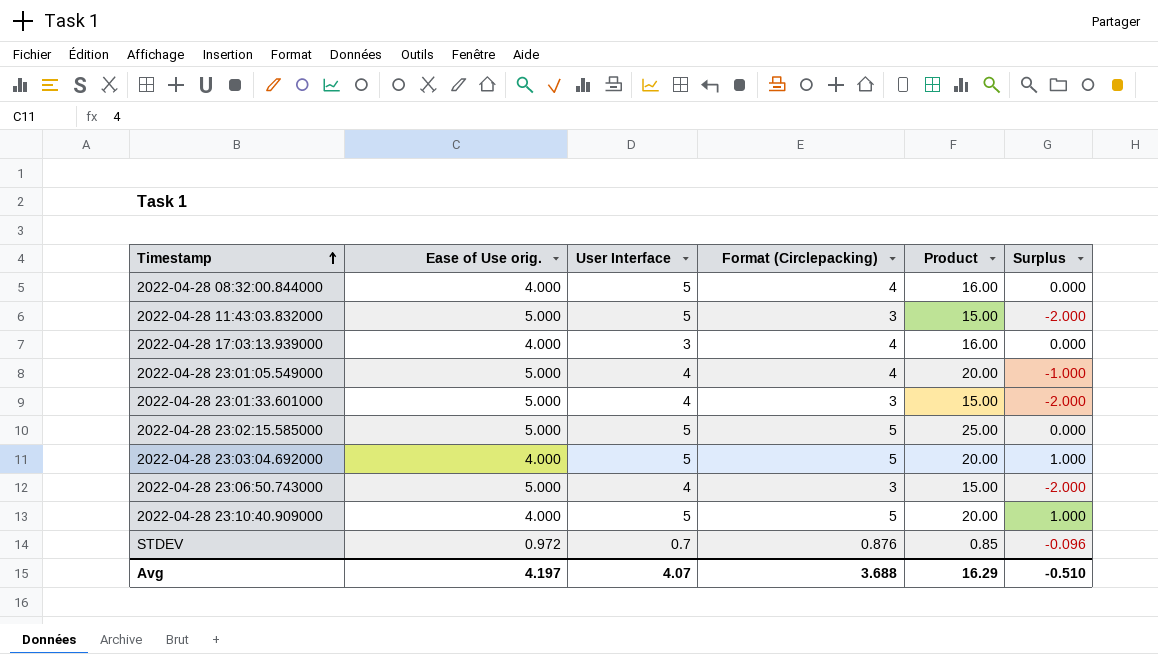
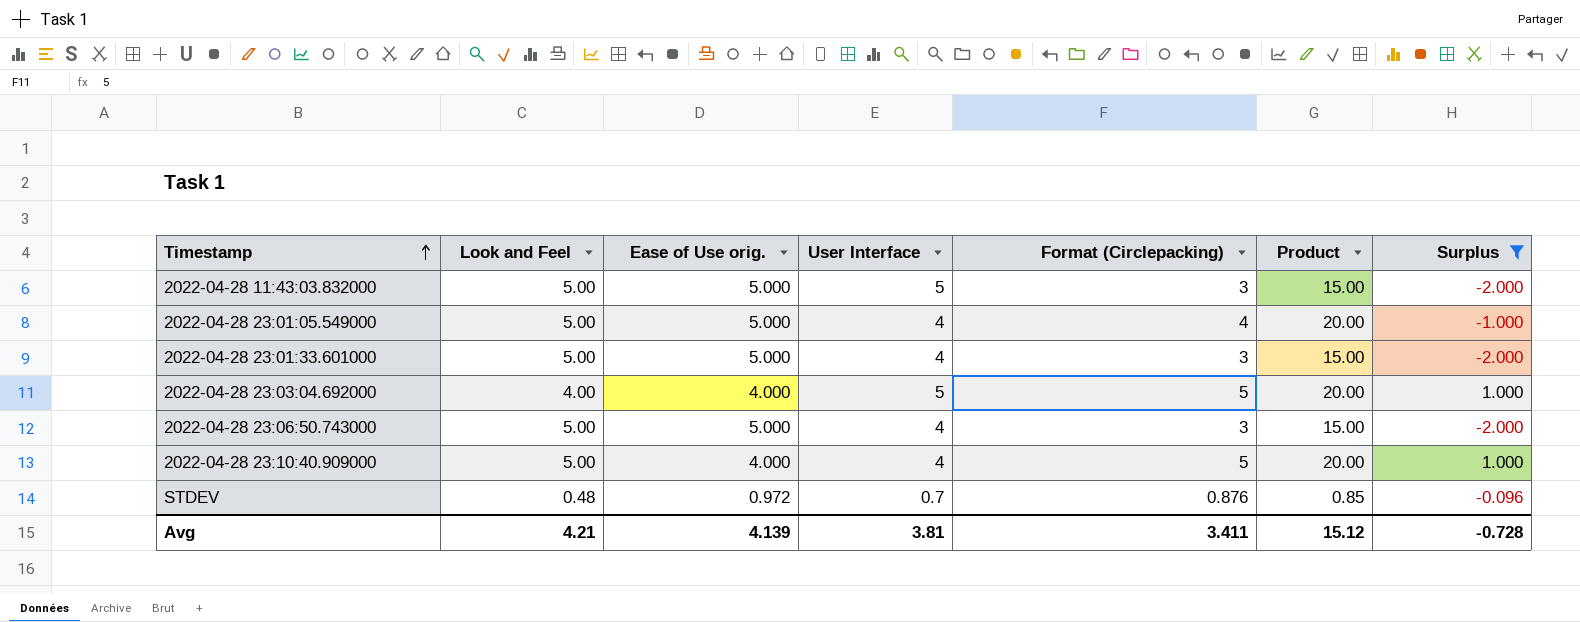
filter: none -> Surplus != 0.000
column Look and Feel | position: none -> 2
2022-04-28 23:10:40.909000 | User Interface: 5 -> 4
Avg | Ease of Use orig.: 4.197 -> 4.139
Avg | User Interface: 4.07 -> 3.81
Avg | Format (Circlepacking): 3.688 -> 3.411
Avg | Product: 16.29 -> 15.12
Avg | Surplus: -0.510 -> -0.728

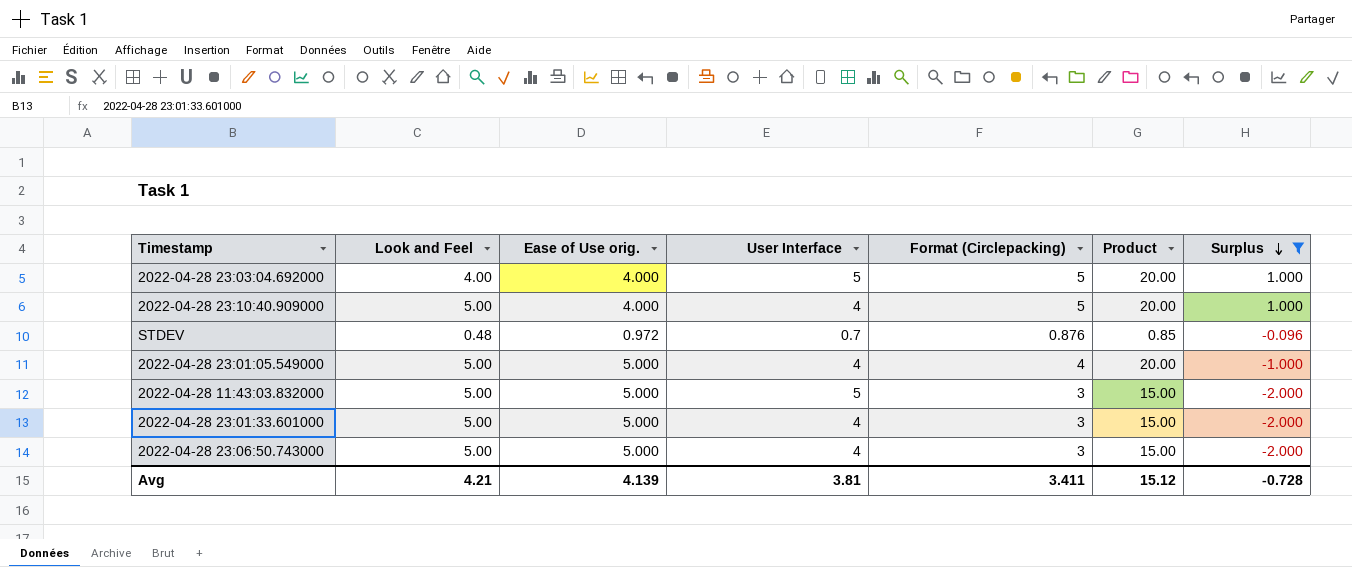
row order: Timestamp ascending -> Surplus descending

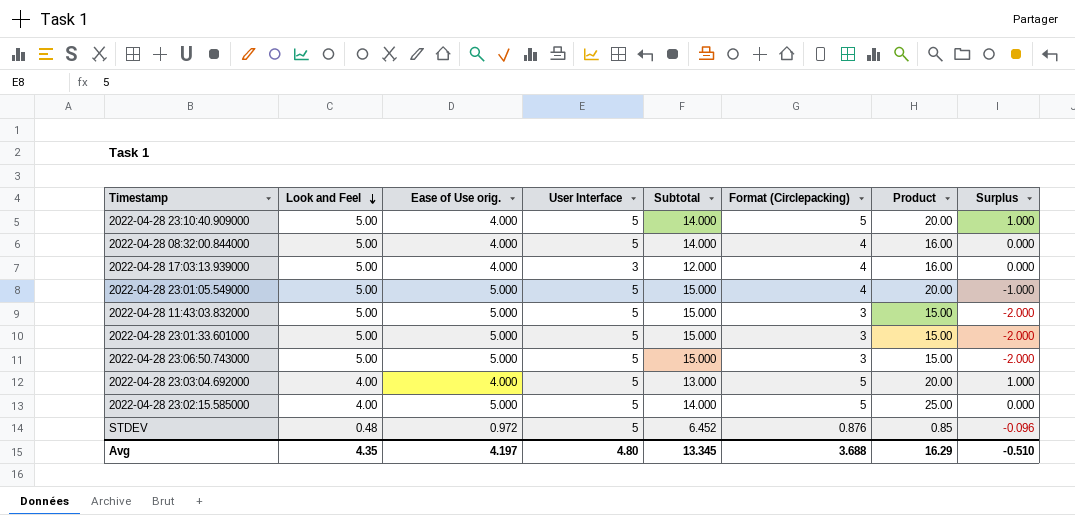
filter: Surplus != 0.000 -> none
row order: Surplus descending -> Look and Feel descending
column Subtotal | formula: none -> [Look and Feel] + [Ease of Use orig.] + [User Interface]
2022-04-28 23:10:40.909000 | User Interface: 4 -> 5
2022-04-28 23:01:05.549000 | User Interface: 4 -> 5
2022-04-28 23:01:33.601000 | User Interface: 4 -> 5
2022-04-28 23:06:50.743000 | User Interface: 4 -> 5
STDEV | User Interface: 0.7 -> 5
Avg | Look and Feel: 4.21 -> 4.35
Avg | Ease of Use orig.: 4.139 -> 4.197
Avg | User Interface: 3.81 -> 4.80
Avg | Format (Circlepacking): 3.411 -> 3.688
Avg | Product: 15.12 -> 16.29
Avg | Surplus: -0.728 -> -0.510

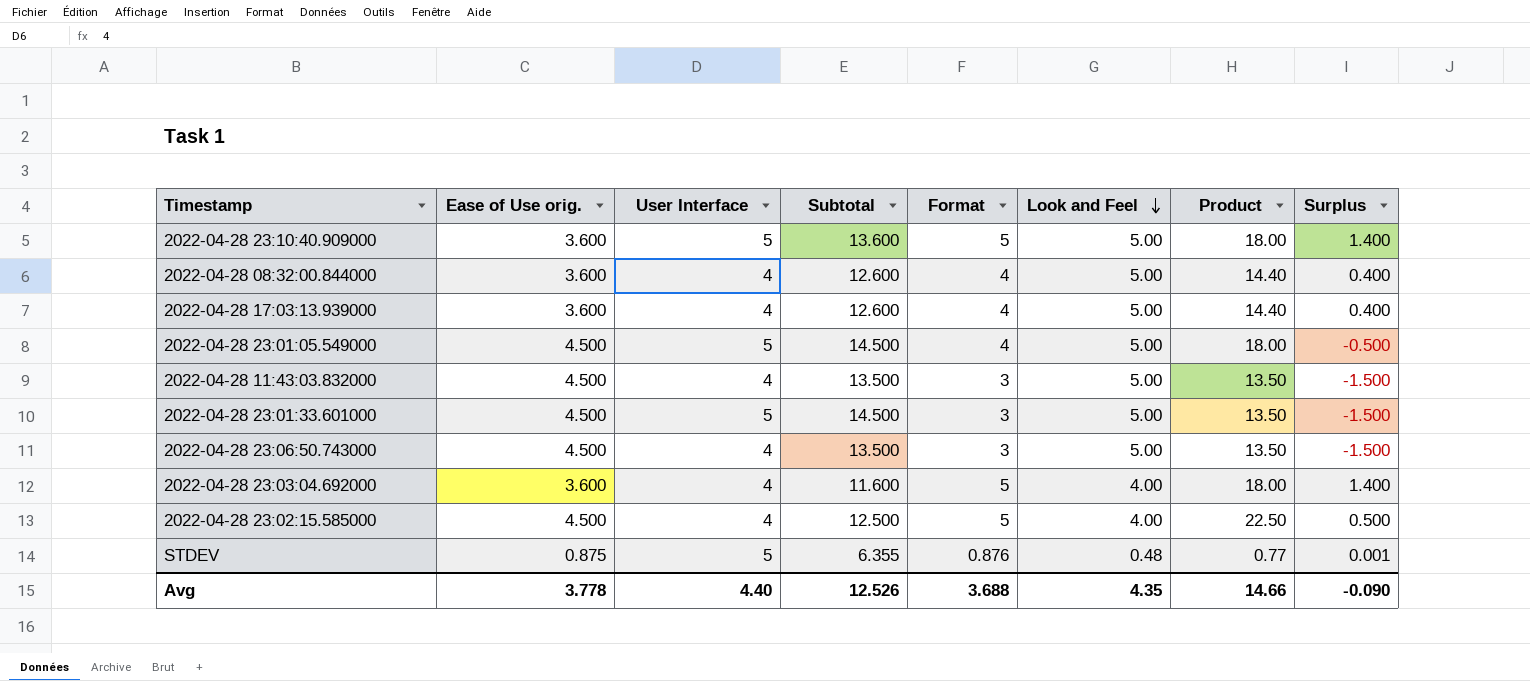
column name: Format (Circlepacking) -> Format
column Look and Feel | position: 2 -> 6
2022-04-28 23:10:40.909000 | Ease of Use orig.: 4.000 -> 3.600
2022-04-28 23:10:40.909000 | Subtotal: 14.000 -> 13.600
2022-04-28 23:10:40.909000 | Product: 20.00 -> 18.00
2022-04-28 23:10:40.909000 | Surplus: 1.000 -> 1.400
2022-04-28 08:32:00.844000 | Ease of Use orig.: 4.000 -> 3.600
2022-04-28 08:32:00.844000 | User Interface: 5 -> 4
2022-04-28 08:32:00.844000 | Subtotal: 14.000 -> 12.600
2022-04-28 08:32:00.844000 | Product: 16.00 -> 14.40
2022-04-28 08:32:00.844000 | Surplus: 0.000 -> 0.400
2022-04-28 17:03:13.939000 | Ease of Use orig.: 4.000 -> 3.600
2022-04-28 17:03:13.939000 | User Interface: 3 -> 4
2022-04-28 17:03:13.939000 | Subtotal: 12.000 -> 12.600
2022-04-28 17:03:13.939000 | Product: 16.00 -> 14.40
2022-04-28 17:03:13.939000 | Surplus: 0.000 -> 0.400
2022-04-28 23:01:05.549000 | Ease of Use orig.: 5.000 -> 4.500
2022-04-28 23:01:05.549000 | Subtotal: 15.000 -> 14.500
2022-04-28 23:01:05.549000 | Product: 20.00 -> 18.00
2022-04-28 23:01:05.549000 | Surplus: -1.000 -> -0.500
2022-04-28 11:43:03.832000 | Ease of Use orig.: 5.000 -> 4.500
2022-04-28 11:43:03.832000 | User Interface: 5 -> 4
2022-04-28 11:43:03.832000 | Subtotal: 15.000 -> 13.500
2022-04-28 11:43:03.832000 | Product: 15.00 -> 13.50
2022-04-28 11:43:03.832000 | Surplus: -2.000 -> -1.500
2022-04-28 23:01:33.601000 | Ease of Use orig.: 5.000 -> 4.500
2022-04-28 23:01:33.601000 | Subtotal: 15.000 -> 14.500
2022-04-28 23:01:33.601000 | Product: 15.00 -> 13.50
2022-04-28 23:01:33.601000 | Surplus: -2.000 -> -1.500
2022-04-28 23:06:50.743000 | Ease of Use orig.: 5.000 -> 4.500
2022-04-28 23:06:50.743000 | User Interface: 5 -> 4
2022-04-28 23:06:50.743000 | Subtotal: 15.000 -> 13.500
2022-04-28 23:06:50.743000 | Product: 15.00 -> 13.50
2022-04-28 23:06:50.743000 | Surplus: -2.000 -> -1.500
2022-04-28 23:03:04.692000 | Ease of Use orig.: 4.000 -> 3.600
2022-04-28 23:03:04.692000 | User Interface: 5 -> 4
2022-04-28 23:03:04.692000 | Subtotal: 13.000 -> 11.600
2022-04-28 23:03:04.692000 | Product: 20.00 -> 18.00
2022-04-28 23:03:04.692000 | Surplus: 1.000 -> 1.400
2022-04-28 23:02:15.585000 | Ease of Use orig.: 5.000 -> 4.500
2022-04-28 23:02:15.585000 | User Interface: 5 -> 4
2022-04-28 23:02:15.585000 | Subtotal: 14.000 -> 12.500
2022-04-28 23:02:15.585000 | Product: 25.00 -> 22.50
2022-04-28 23:02:15.585000 | Surplus: 0.000 -> 0.500
STDEV | Ease of Use orig.: 0.972 -> 0.875
STDEV | Subtotal: 6.452 -> 6.355
STDEV | Product: 0.85 -> 0.77
STDEV | Surplus: -0.096 -> 0.001
Avg | Ease of Use orig.: 4.197 -> 3.778
Avg | User Interface: 4.80 -> 4.40
Avg | Subtotal: 13.345 -> 12.526
Avg | Product: 16.29 -> 14.66
Avg | Surplus: -0.510 -> -0.090

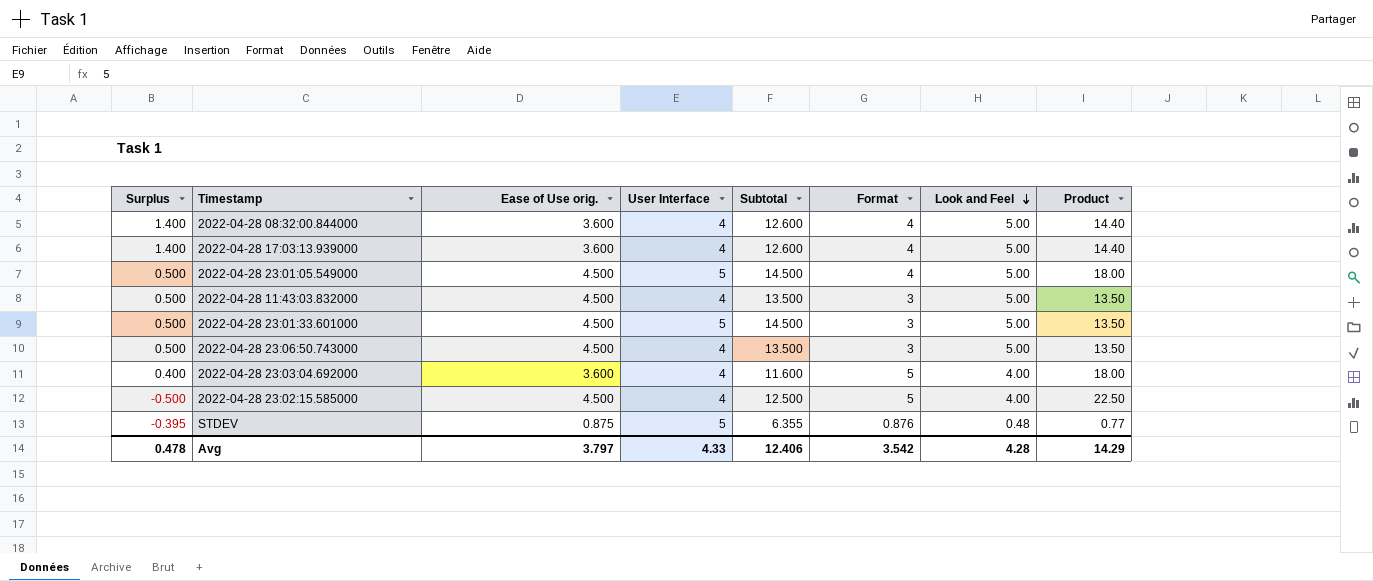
column Surplus | formula: [Format] - [Ease of Use orig.] -> [Look and Feel] - [Ease of Use orig.]
column Surplus | position: 8 -> 1
row 2022-04-28 23:10:40.909000: 3.600 | 5 | 13.600 | 5 | 5.00 | 18.00 | 1.400 -> none
Avg | Surplus: -0.090 -> 0.478
Avg | Ease of Use orig.: 3.778 -> 3.797
Avg | User Interface: 4.40 -> 4.33
Avg | Subtotal: 12.526 -> 12.406
Avg | Format: 3.688 -> 3.542
Avg | Look and Feel: 4.35 -> 4.28
Avg | Product: 14.66 -> 14.29

